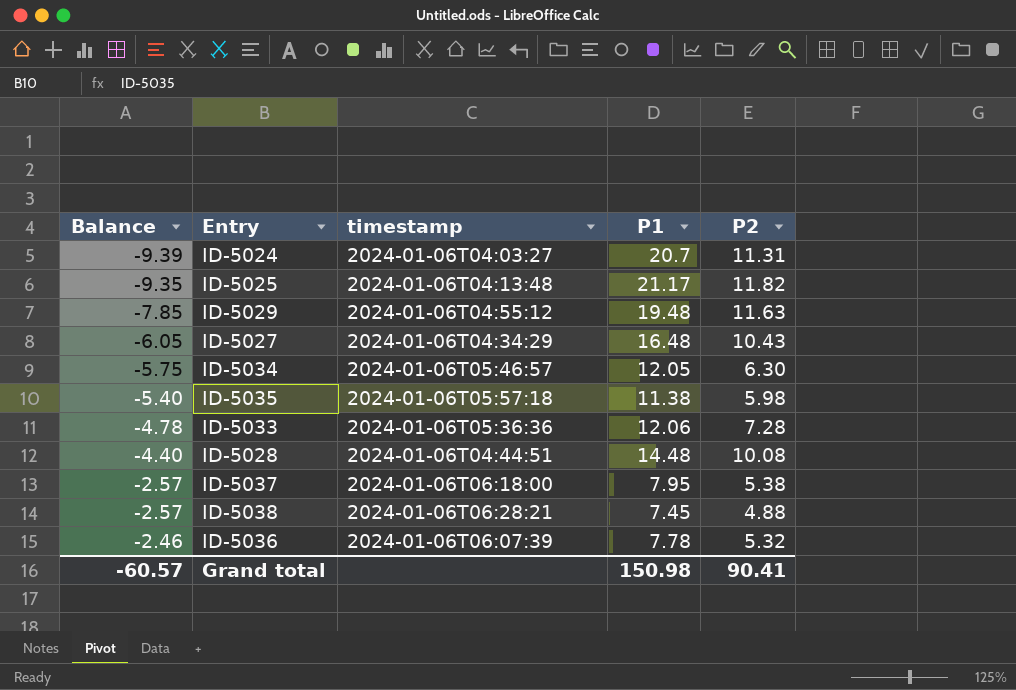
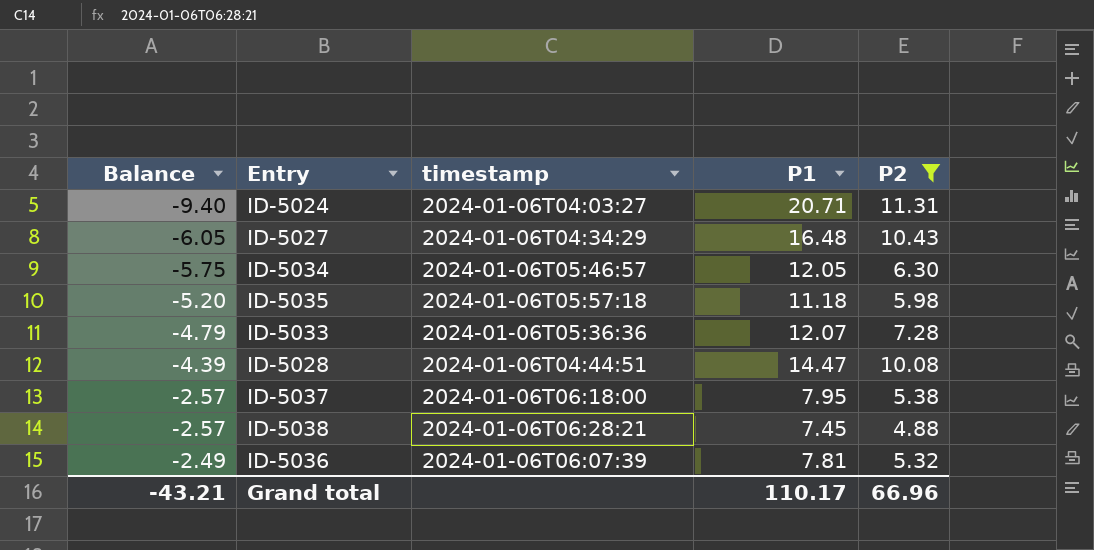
filter: none -> P2 <= 11.31
ID-5024 | Balance: -9.39 -> -9.40
ID-5024 | P1: 20.7 -> 20.71
ID-5035 | Balance: -5.40 -> -5.20
ID-5035 | P1: 11.38 -> 11.18
ID-5033 | Balance: -4.78 -> -4.79
ID-5033 | P1: 12.06 -> 12.07
ID-5028 | Balance: -4.40 -> -4.39
ID-5028 | P1: 14.48 -> 14.47
ID-5036 | Balance: -2.46 -> -2.49
ID-5036 | P1: 7.78 -> 7.81
Grand total | Balance: -60.57 -> -43.21
Grand total | P1: 150.98 -> 110.17
Grand total | P2: 90.41 -> 66.96

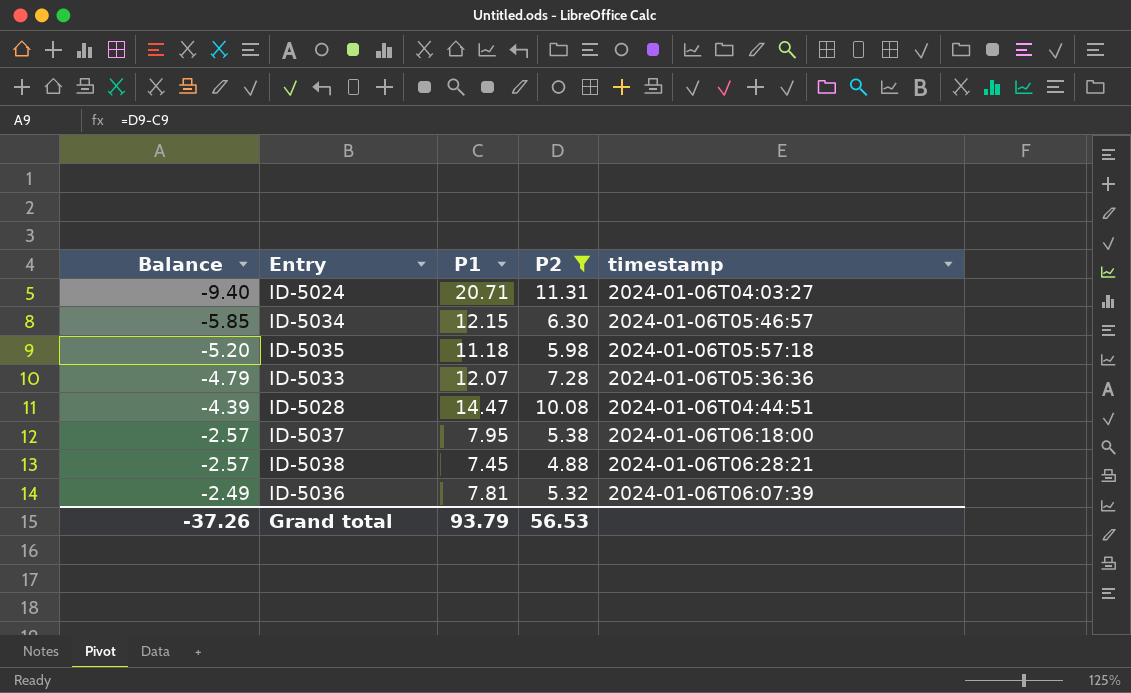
column timestamp | position: 3 -> 5
row ID-5027: -6.05 | 2024-01-06T04:34:29 | 16.48 | 10.43 -> none
ID-5034 | Balance: -5.75 -> -5.85
ID-5034 | P1: 12.05 -> 12.15
Grand total | Balance: -43.21 -> -37.26
Grand total | P1: 110.17 -> 93.79
Grand total | P2: 66.96 -> 56.53

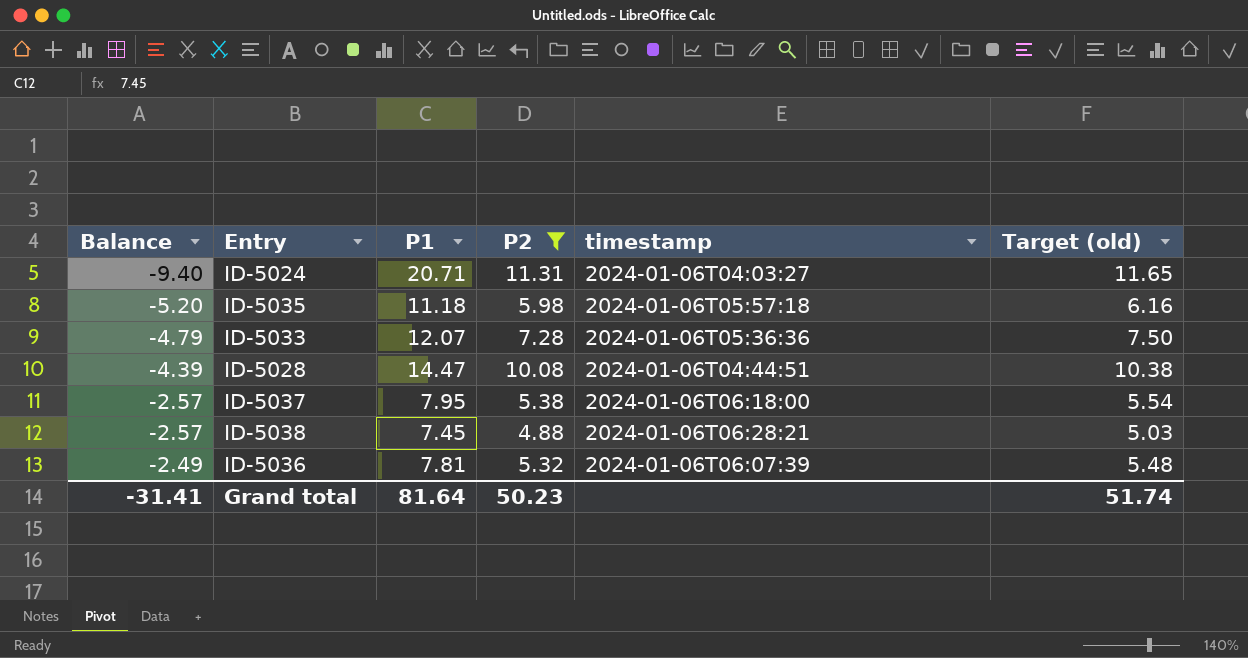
column Target (old) | formula: none -> [P2] * 1.03
row ID-5034: -5.85 | 12.15 | 6.30 | 2024-01-06T05:46:57 -> none
Grand total | Balance: -37.26 -> -31.41
Grand total | P1: 93.79 -> 81.64
Grand total | P2: 56.53 -> 50.23

